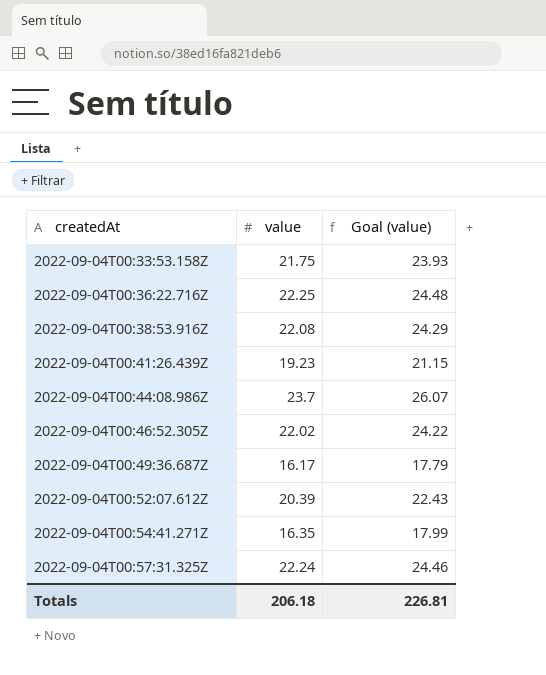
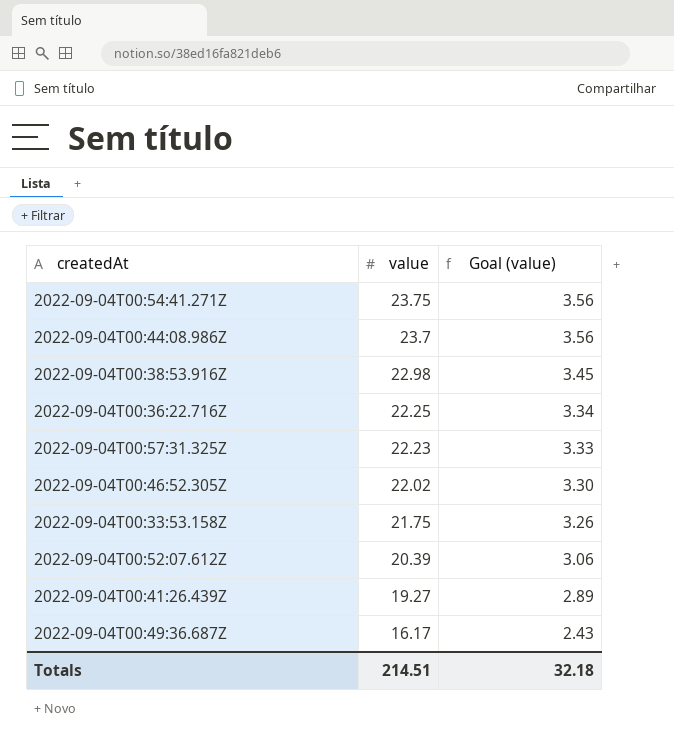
row order: createdAt ascending -> value descending
column Goal (value) | formula: [value] * 1.1 -> [value] * 0.15
2022-09-04T00:54:41.271Z | value: 16.35 -> 23.75
2022-09-04T00:38:53.916Z | value: 22.08 -> 22.98
2022-09-04T00:57:31.325Z | value: 22.24 -> 22.23
2022-09-04T00:41:26.439Z | value: 19.23 -> 19.27
Totals | value: 206.18 -> 214.51
Totals | Goal (value): 226.81 -> 32.18

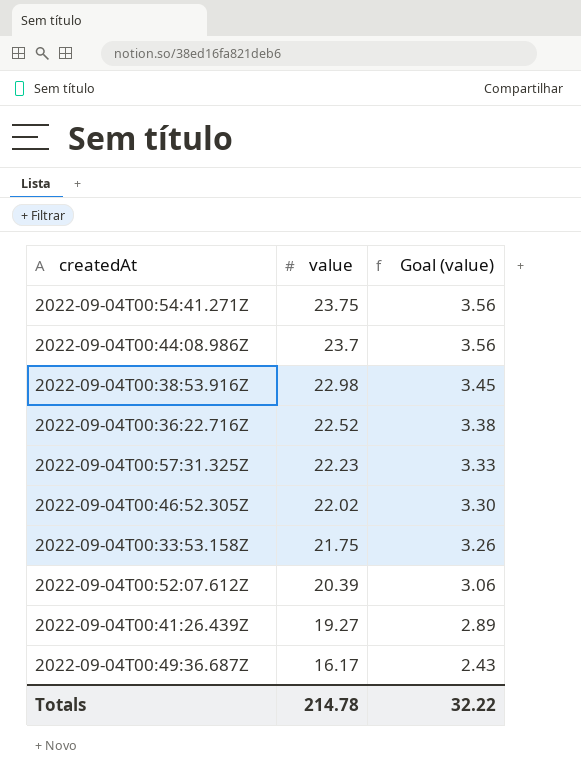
2022-09-04T00:36:22.716Z | value: 22.25 -> 22.52
2022-09-04T00:36:22.716Z | Goal (value): 3.34 -> 3.38
Totals | value: 214.51 -> 214.78
Totals | Goal (value): 32.18 -> 32.22

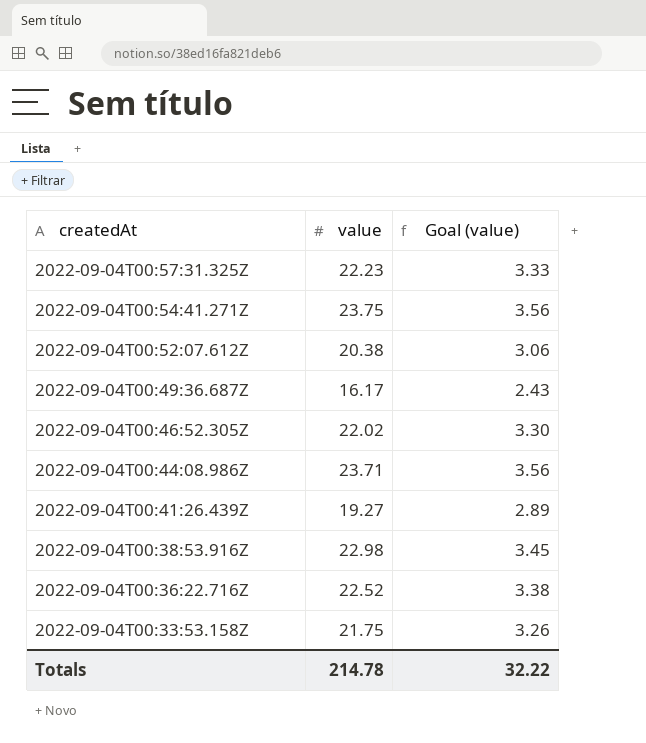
row order: value descending -> createdAt descending
2022-09-04T00:52:07.612Z | value: 20.39 -> 20.38
2022-09-04T00:44:08.986Z | value: 23.7 -> 23.71

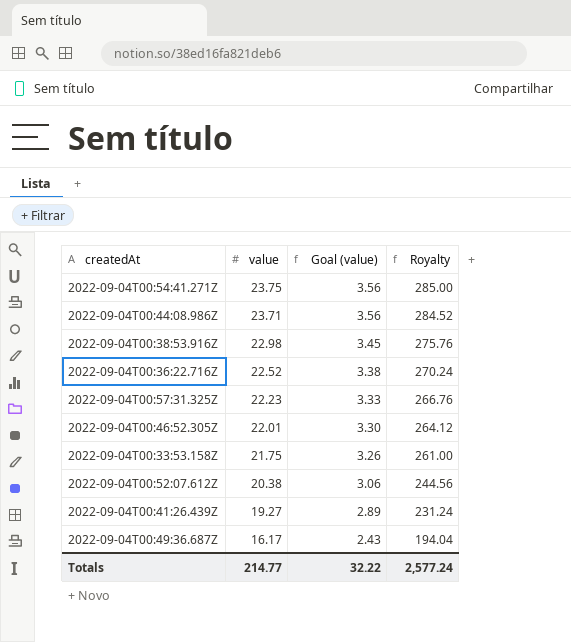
row order: createdAt descending -> value descending
column Royalty | formula: none -> [value] * 12
2022-09-04T00:46:52.305Z | value: 22.02 -> 22.01
Totals | value: 214.78 -> 214.77

